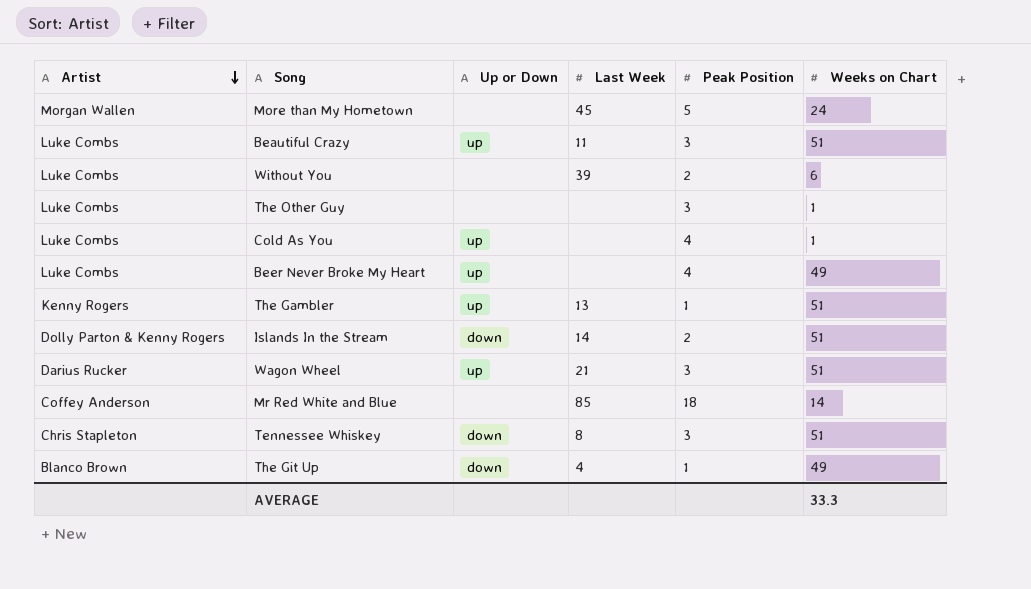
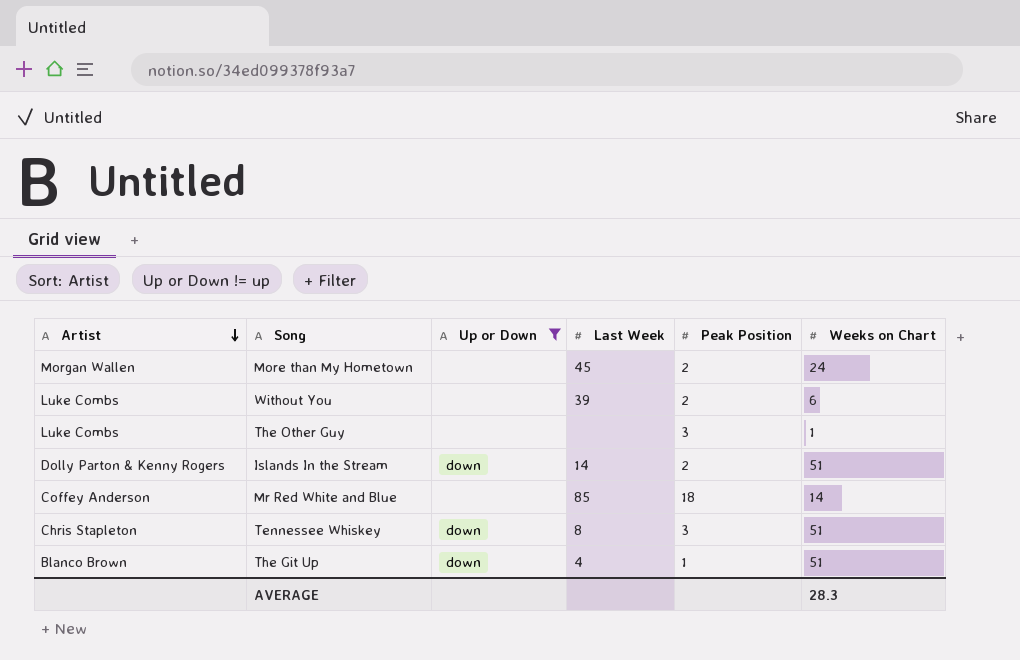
filter: none -> Up or Down != up
More than My Hometown | Peak Position: 5 -> 2
The Git Up | Weeks on Chart: 49 -> 51
AVERAGE | Weeks on Chart: 33.3 -> 28.3

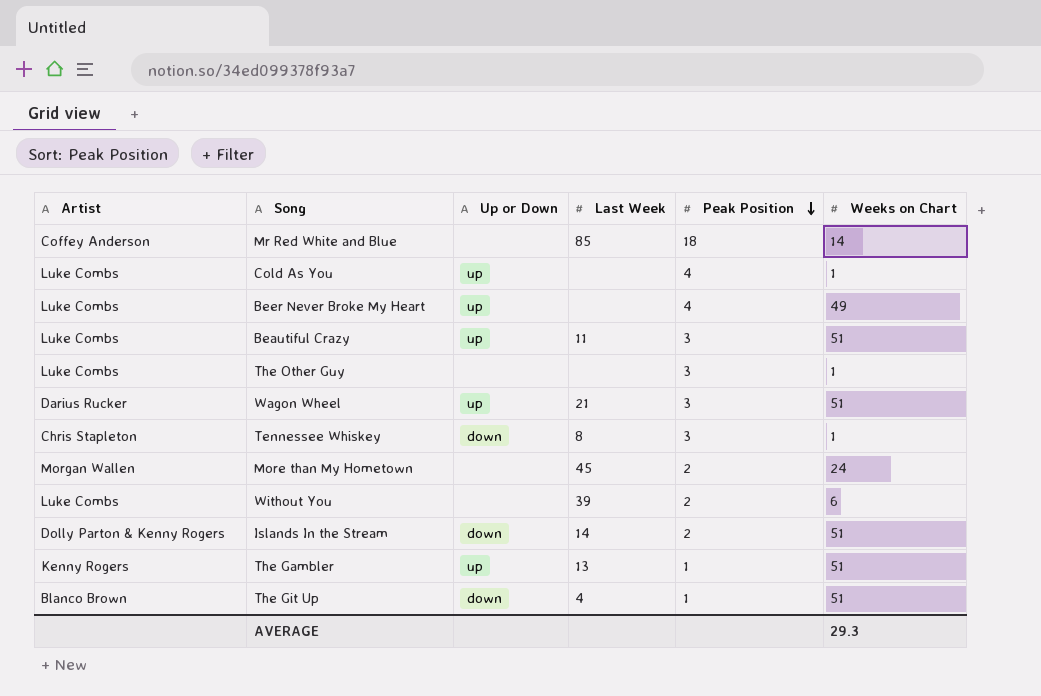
filter: Up or Down != up -> none
row order: Artist descending -> Peak Position descending
Tennessee Whiskey | Weeks on Chart: 51 -> 1
AVERAGE | Weeks on Chart: 28.3 -> 29.3

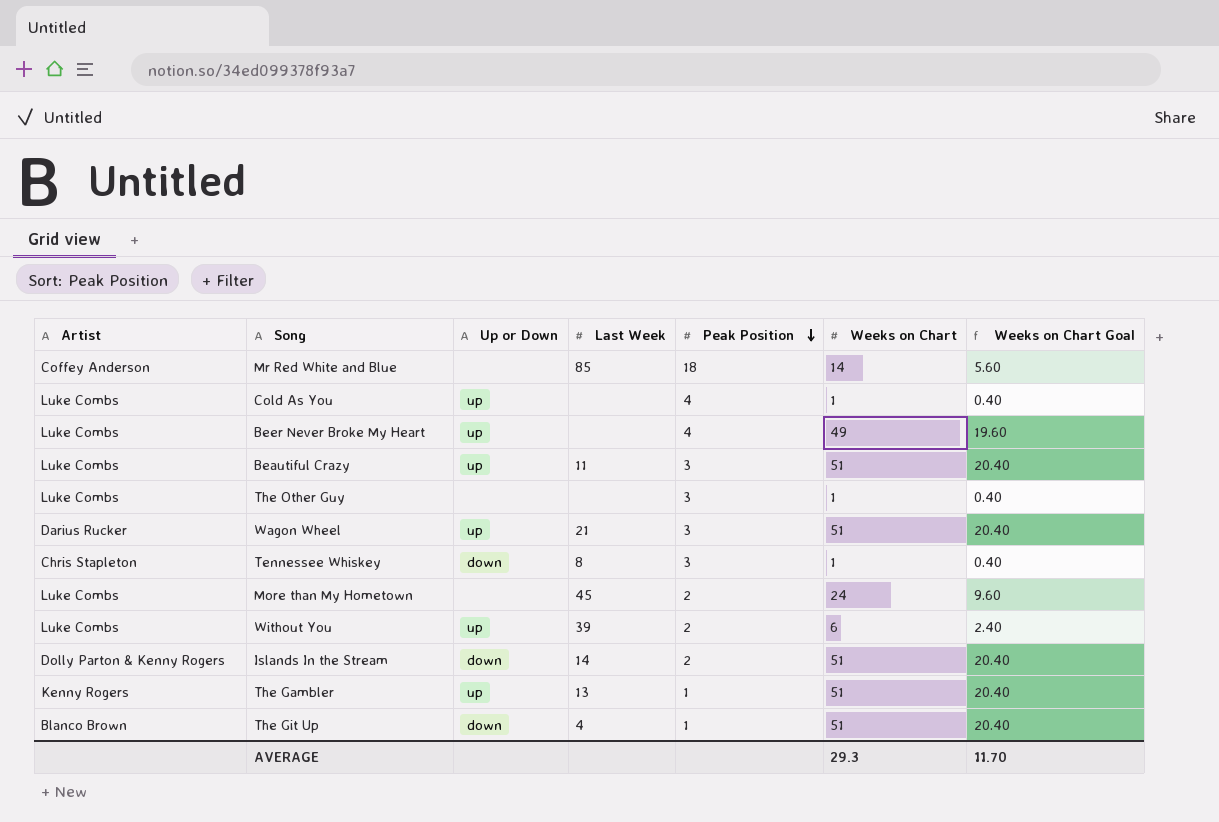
column Weeks on Chart Goal | formula: none -> [Weeks on Chart] * 0.4
More than My Hometown | Artist: Morgan Wallen -> Luke Combs
Without You | Up or Down: none -> up

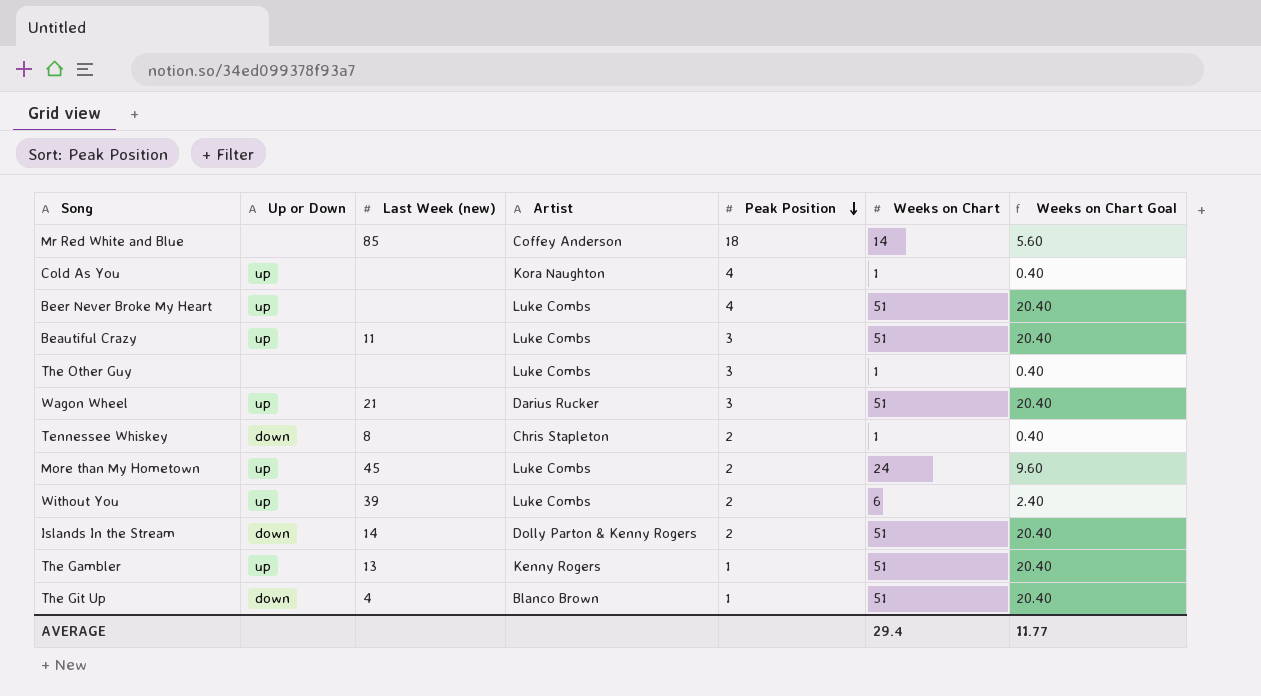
column name: Last Week -> Last Week (new)
column Artist | position: 1 -> 4
Cold As You | Artist: Luke Combs -> Kora Naughton
Beer Never Broke My Heart | Weeks on Chart: 49 -> 51
Beer Never Broke My Heart | Weeks on Chart Goal: 19.60 -> 20.40
Tennessee Whiskey | Peak Position: 3 -> 2
More than My Hometown | Up or Down: none -> up
AVERAGE | Weeks on Chart: 29.3 -> 29.4
AVERAGE | Weeks on Chart Goal: 11.70 -> 11.77

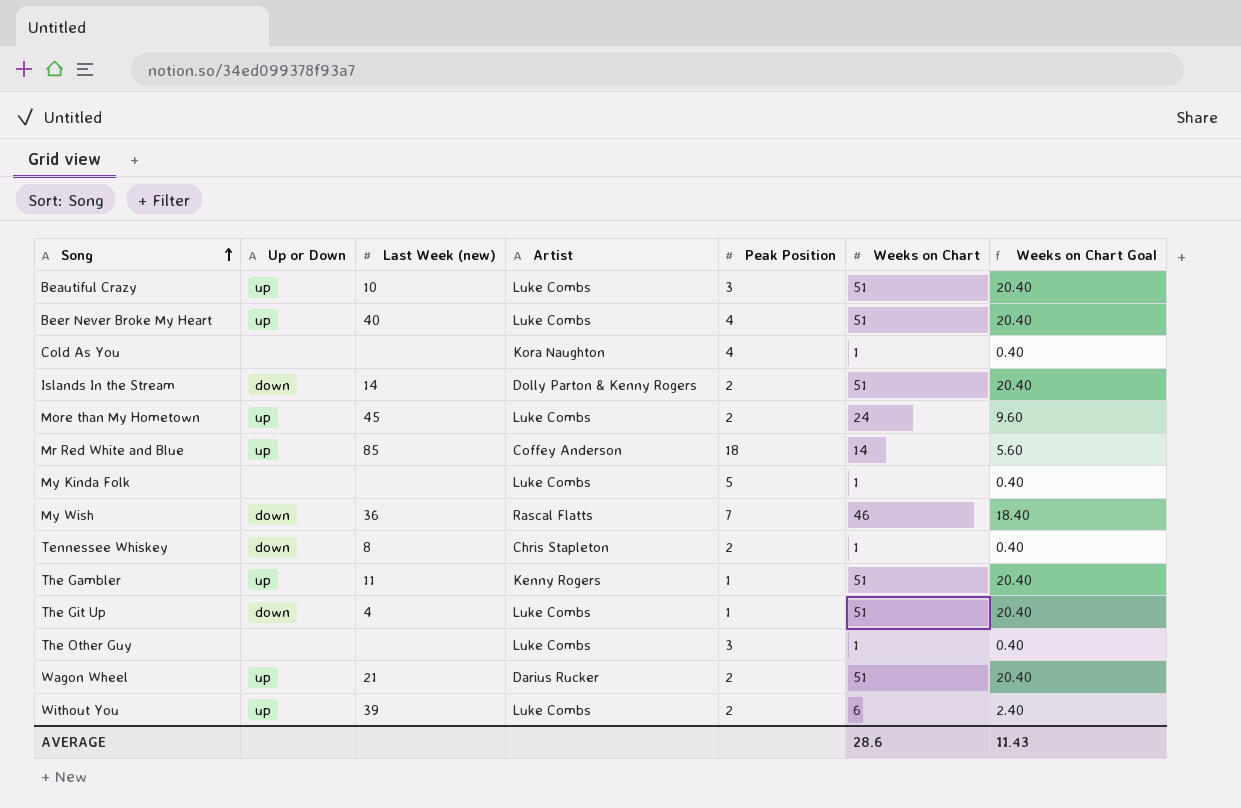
row order: Peak Position descending -> Song ascending
Beautiful Crazy | Last Week (new): 11 -> 10
Beer Never Broke My Heart | Last Week (new): none -> 40
Cold As You | Up or Down: up -> none
Mr Red White and Blue | Up or Down: none -> up
row My Kinda Folk: none -> none | none | Luke Combs | 5 | 1 | 0.40
row My Wish: none -> down | 36 | Rascal Flatts | 7 | 46 | 18.40
The Gambler | Last Week (new): 13 -> 11
The Git Up | Artist: Blanco Brown -> Luke Combs
Wagon Wheel | Peak Position: 3 -> 2
AVERAGE | Weeks on Chart: 29.4 -> 28.6
AVERAGE | Weeks on Chart Goal: 11.77 -> 11.43

